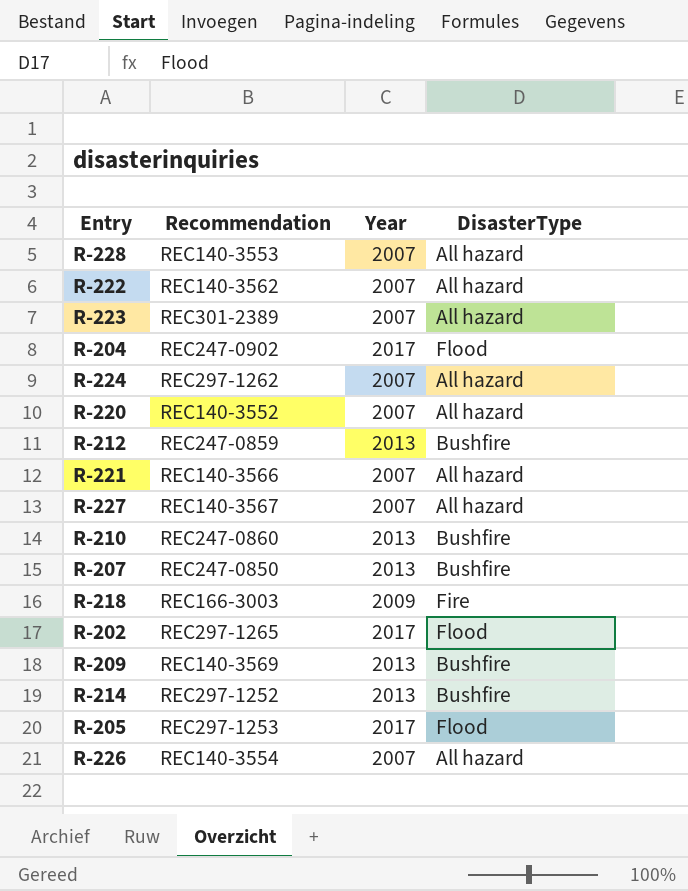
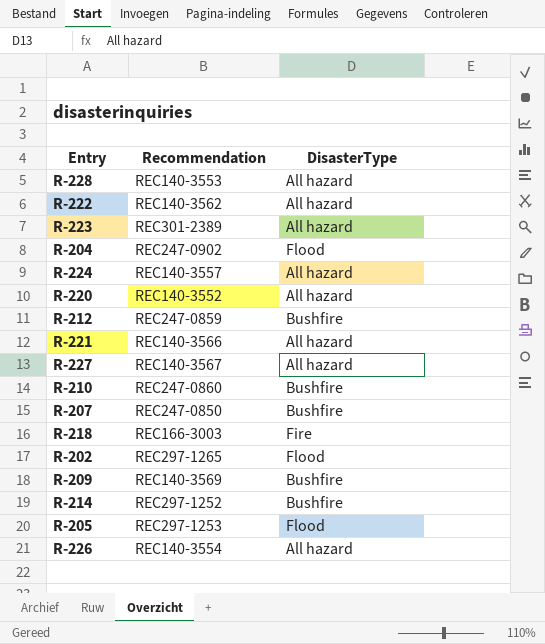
column Year | position: 3 -> none
R-224 | Recommendation: REC297-1262 -> REC140-3557

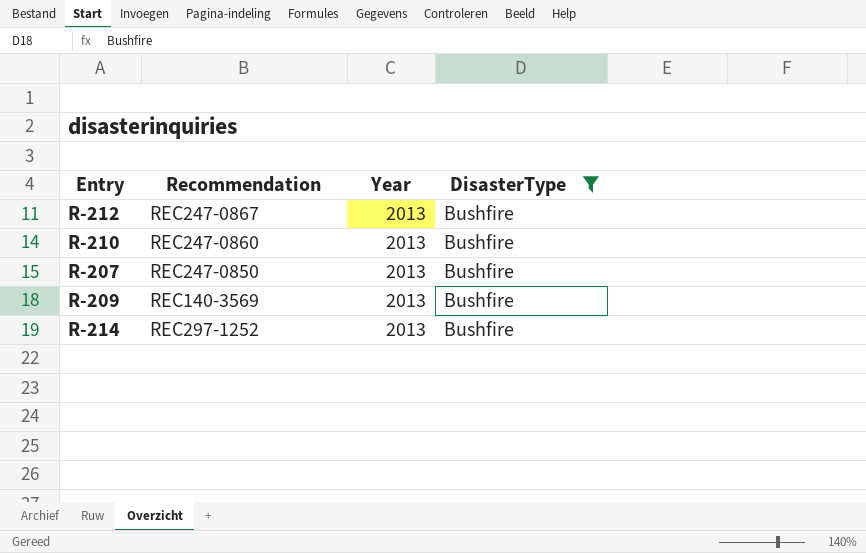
filter: none -> DisasterType = Bushfire
column Year | position: none -> 3
R-212 | Recommendation: REC247-0859 -> REC247-0867

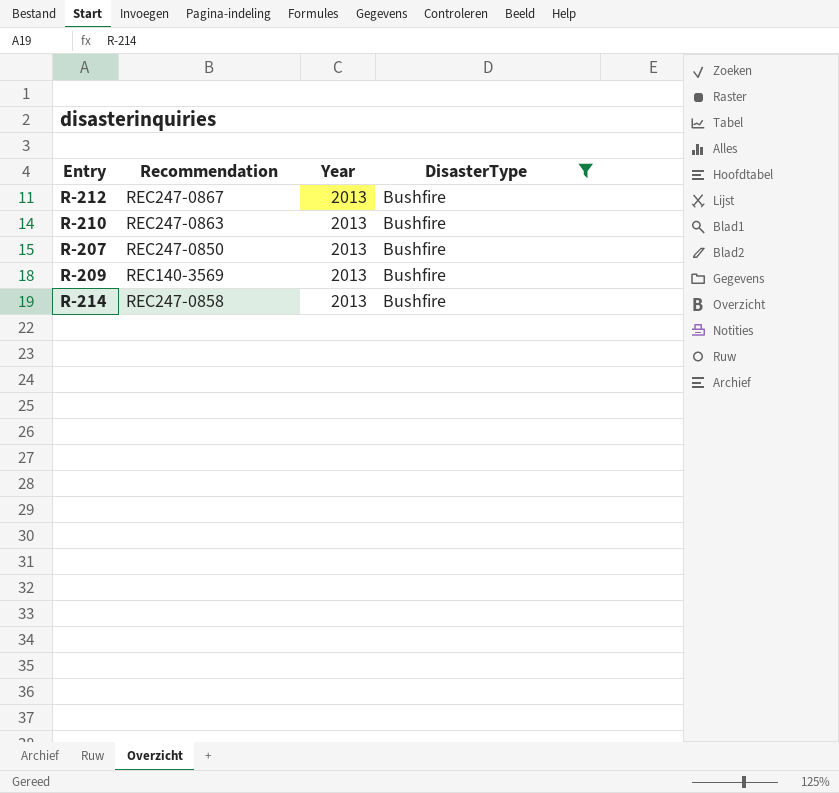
R-210 | Recommendation: REC247-0860 -> REC247-0863
R-214 | Recommendation: REC297-1252 -> REC247-0858

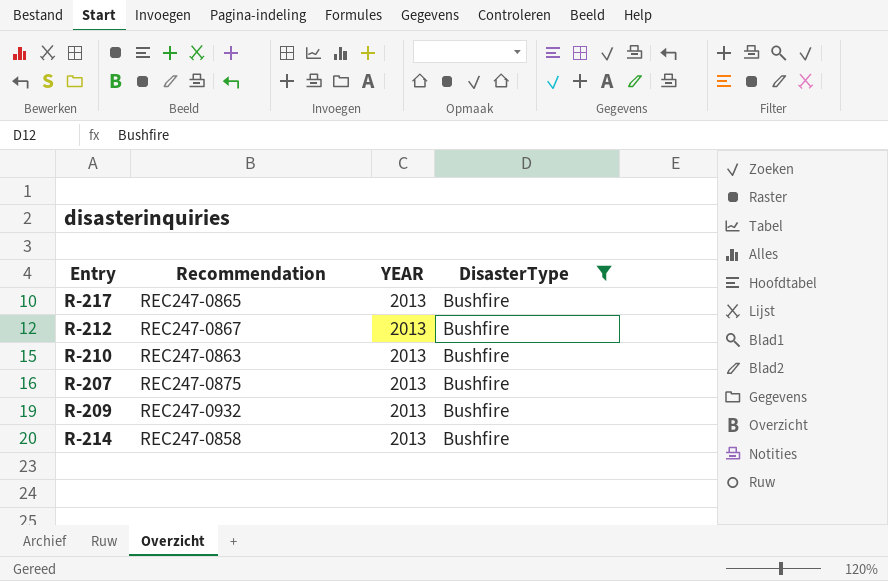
column name: Year -> YEAR
row R-217: none -> REC247-0865 | 2013 | Bushfire
R-207 | Recommendation: REC247-0850 -> REC247-0875
R-209 | Recommendation: REC140-3569 -> REC247-0932

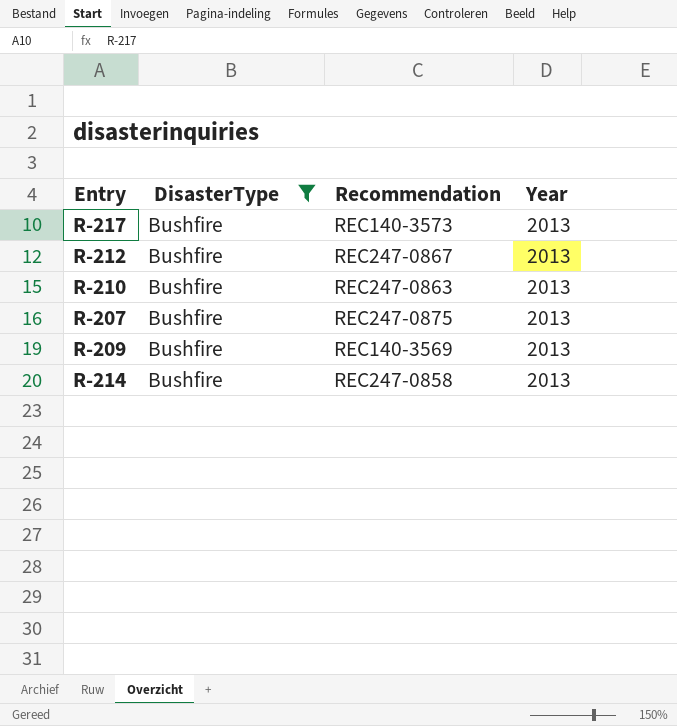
column DisasterType | position: 4 -> 2
column name: YEAR -> Year
R-217 | Recommendation: REC247-0865 -> REC140-3573
R-209 | Recommendation: REC247-0932 -> REC140-3569

